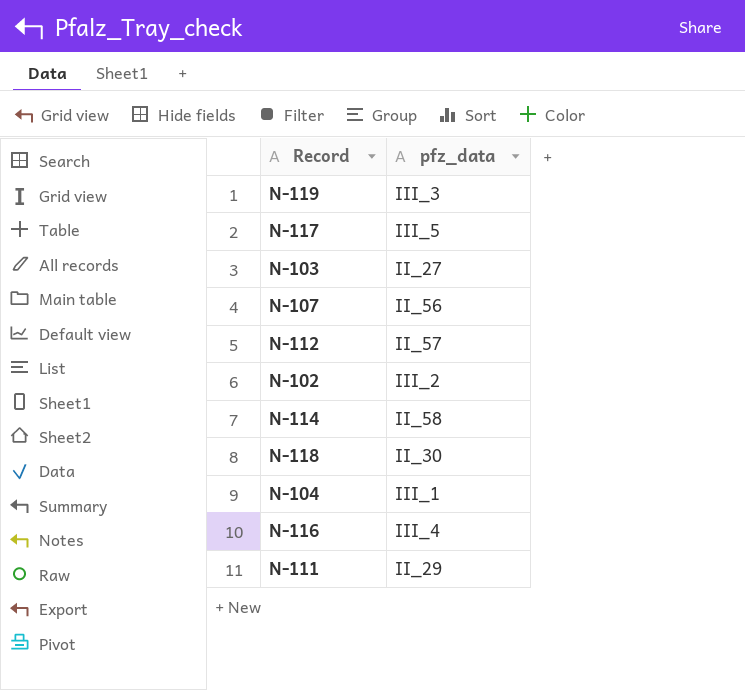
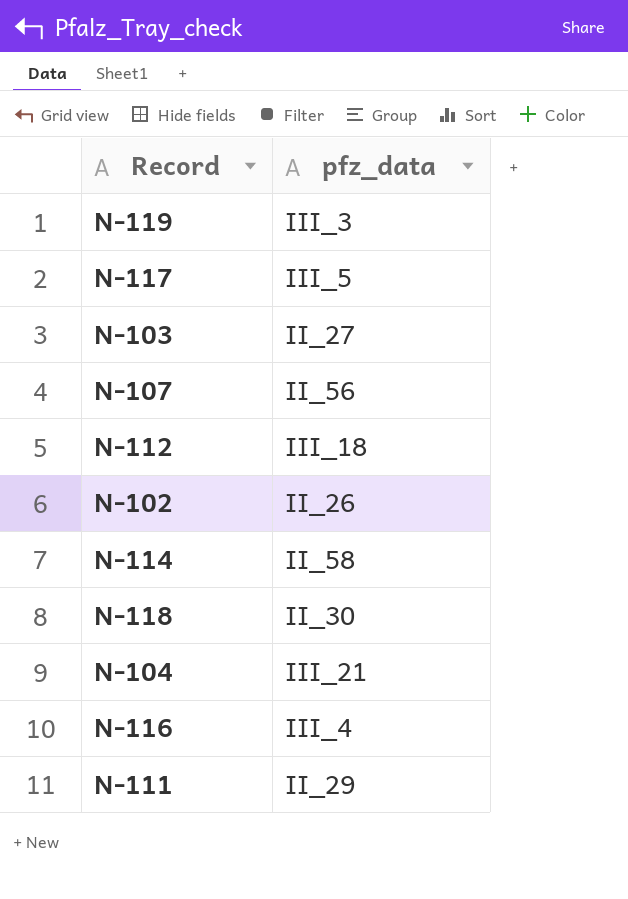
N-112 | pfz_data: II_57 -> III_18
N-102 | pfz_data: III_2 -> II_26
N-104 | pfz_data: III_1 -> III_21

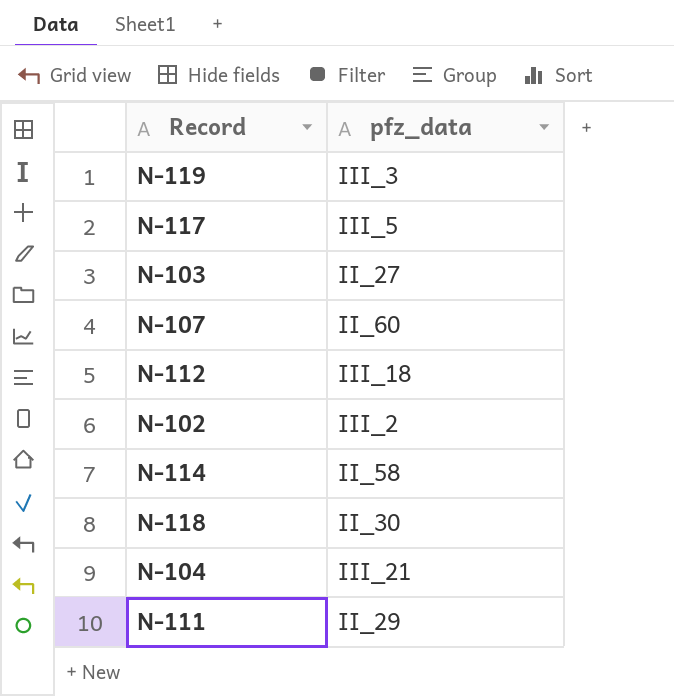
row N-116: III_4 -> none
N-107 | pfz_data: II_56 -> II_60
N-102 | pfz_data: II_26 -> III_2

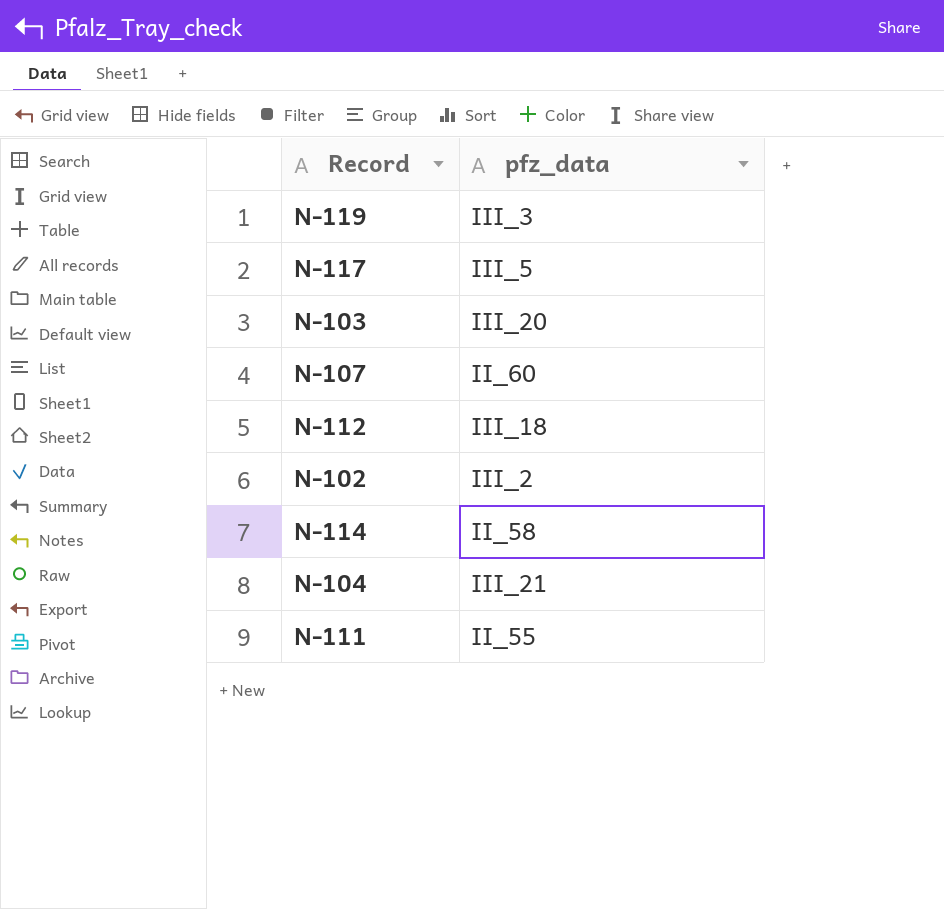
row N-118: II_30 -> none
N-103 | pfz_data: II_27 -> III_20
N-111 | pfz_data: II_29 -> II_55

